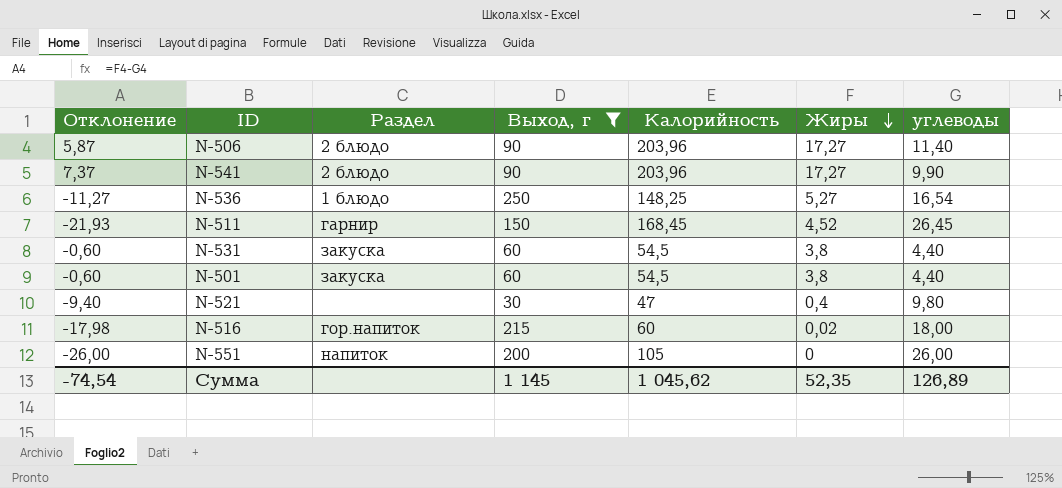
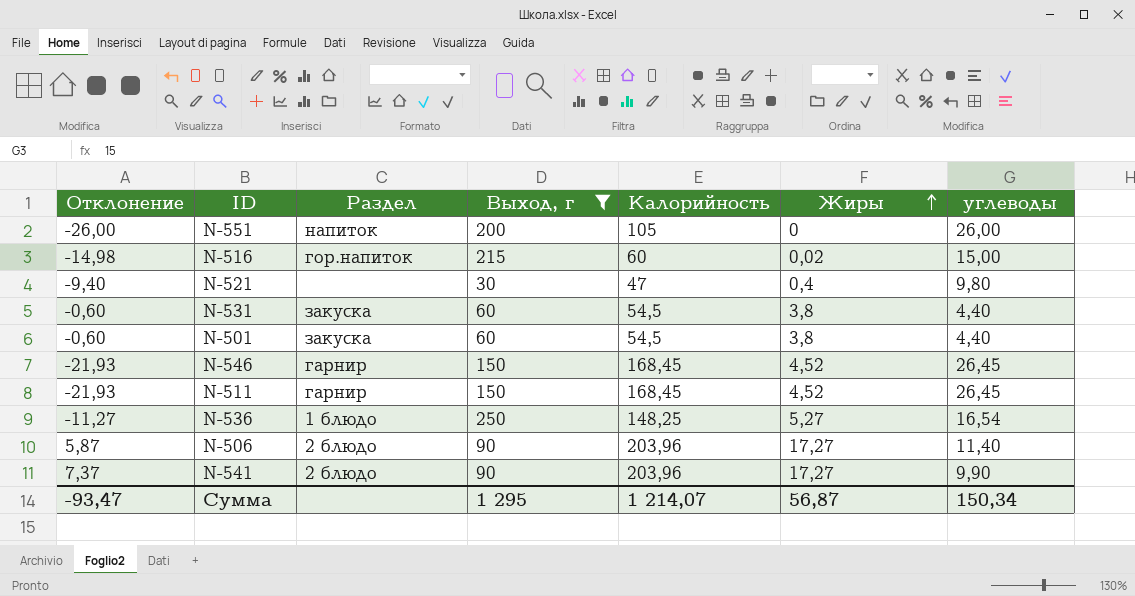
row order: Жиры descending -> Жиры ascending
N-516 | Отклонение: -17,98 -> -14,98
N-516 | углеводы: 18,00 -> 15,00
row N-546: none -> -21,93 | гарнир | 150 | 168,45 | 4,52 | 26,45
Сумма | Отклонение: -74,54 -> -93,47
Сумма | Выход, г: 1 145 -> 1 295
Сумма | Калорийность: 1 045,62 -> 1 214,07
Сумма | Жиры: 52,35 -> 56,87
Сумма | углеводы: 126,89 -> 150,34

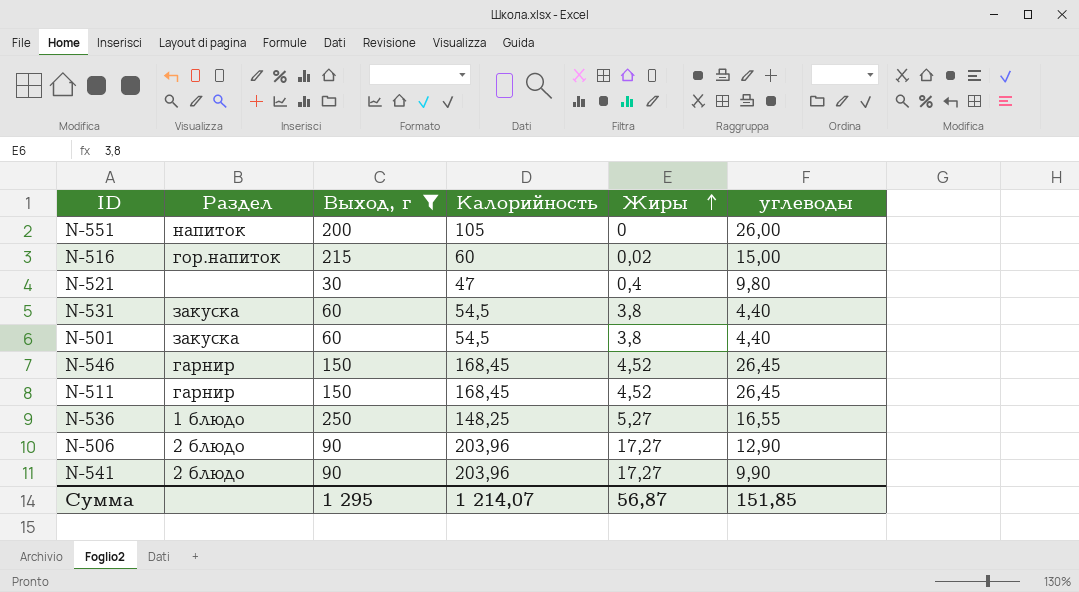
column Отклонение | formula: [Жиры] - [углеводы] -> none
N-536 | углеводы: 16,54 -> 16,55
N-506 | углеводы: 11,40 -> 12,90
Сумма | углеводы: 150,34 -> 151,85

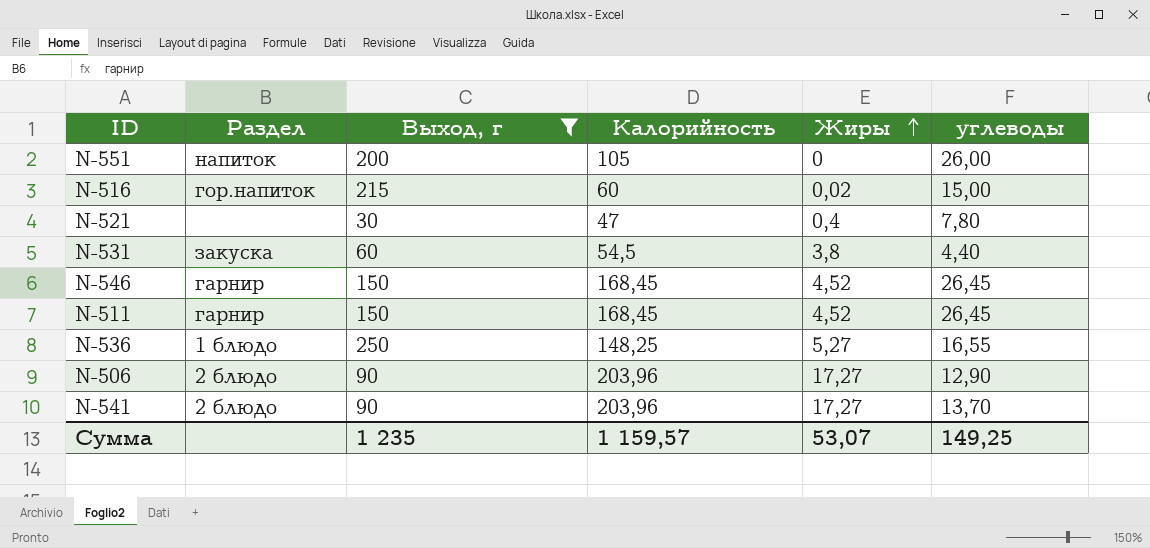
row N-501: закуска | 60 | 54,5 | 3,8 | 4,40 -> none
N-521 | углеводы: 9,80 -> 7,80
N-541 | углеводы: 9,90 -> 13,70
Сумма | Выход, г: 1 295 -> 1 235
Сумма | Калорийность: 1 214,07 -> 1 159,57
Сумма | Жиры: 56,87 -> 53,07
Сумма | углеводы: 151,85 -> 149,25

